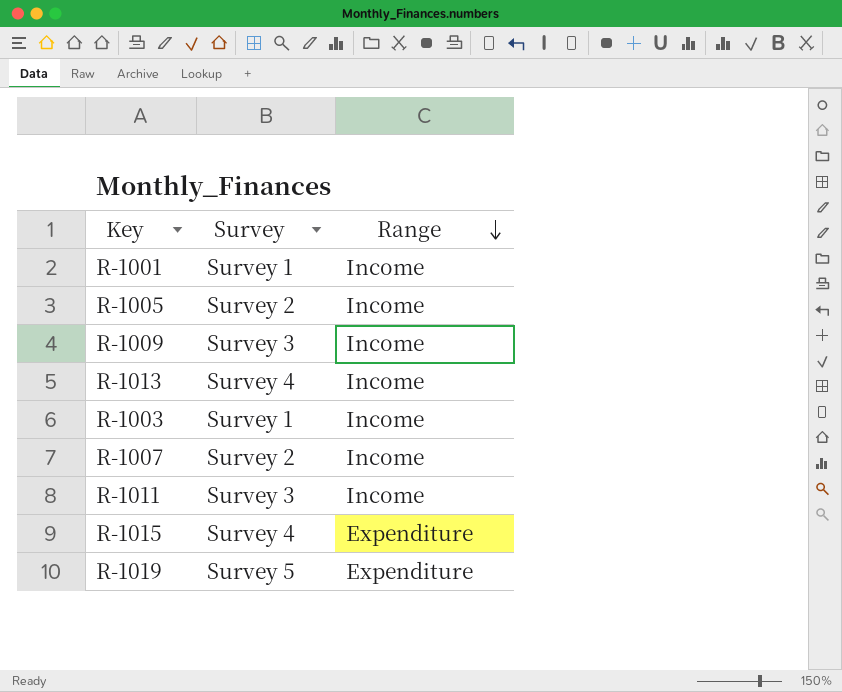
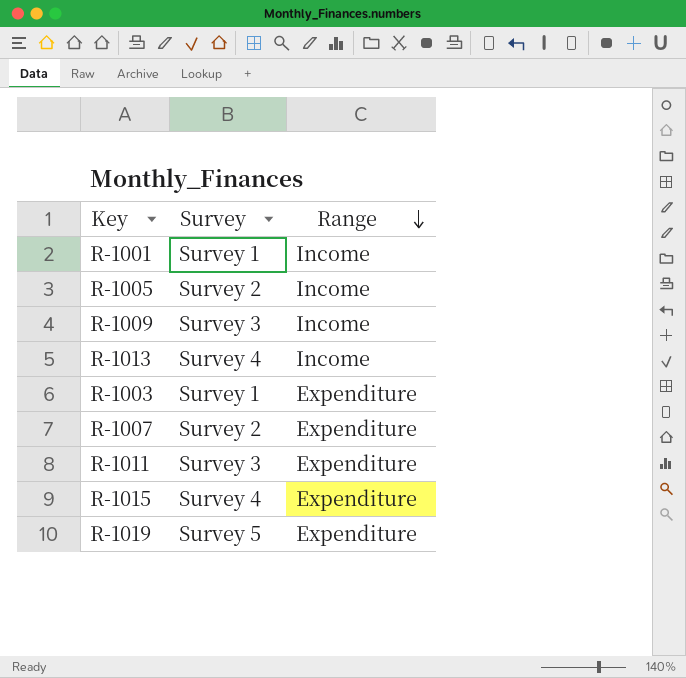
R-1003 | Range: Income -> Expenditure
R-1007 | Range: Income -> Expenditure
R-1011 | Range: Income -> Expenditure

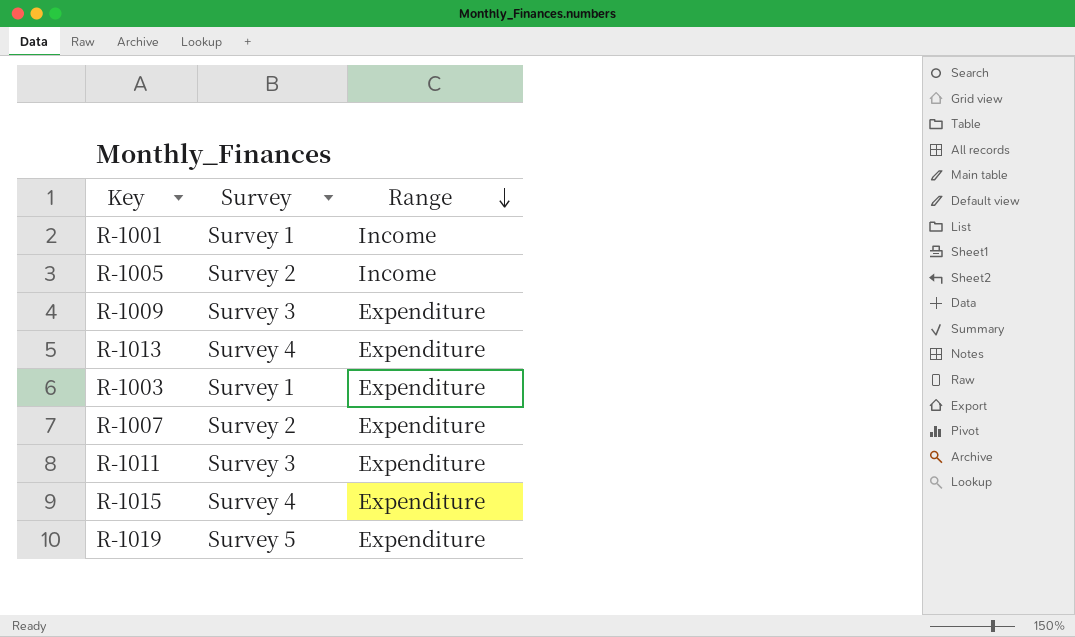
R-1009 | Range: Income -> Expenditure
R-1013 | Range: Income -> Expenditure

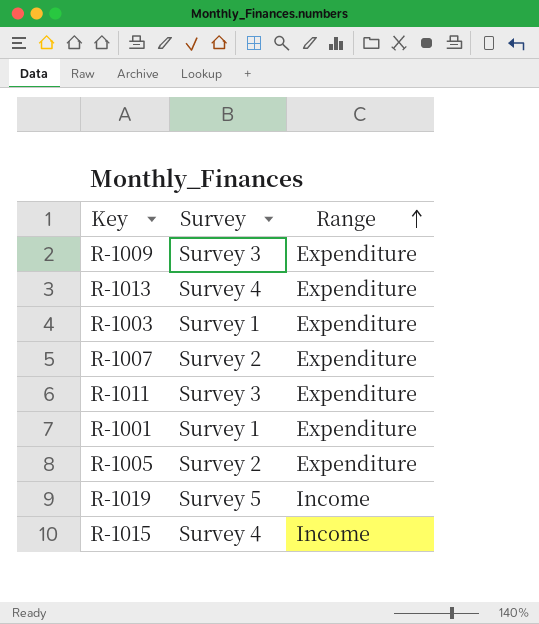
row order: Range descending -> Range ascending
R-1001 | Range: Income -> Expenditure
R-1005 | Range: Income -> Expenditure
R-1019 | Range: Expenditure -> Income
R-1015 | Range: Expenditure -> Income

